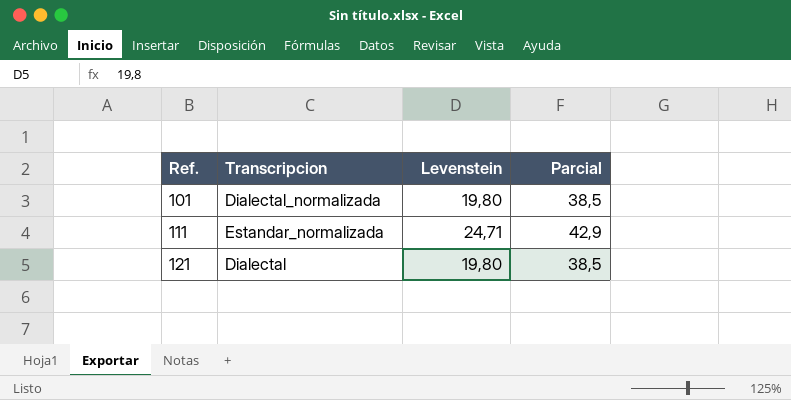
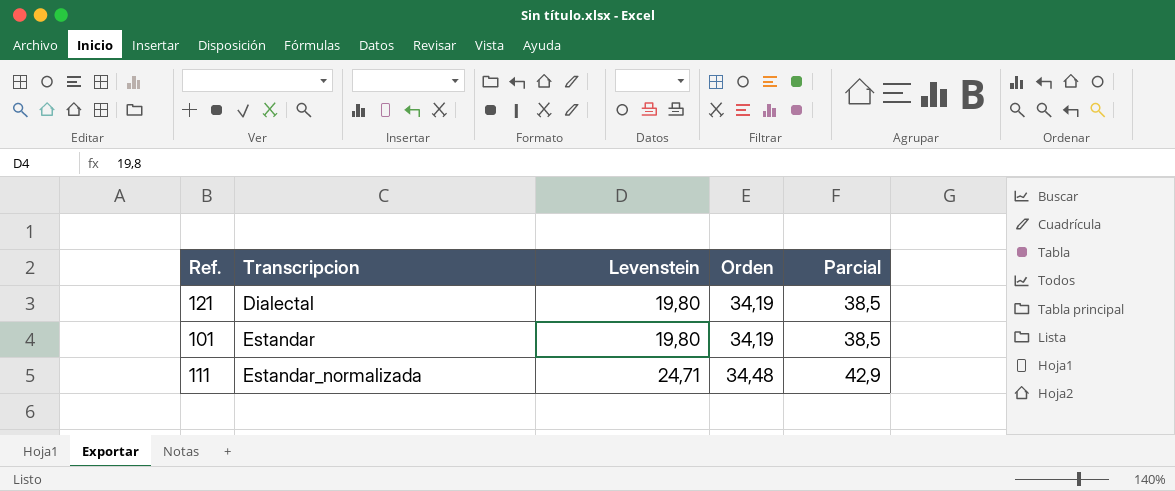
row order: Ref. ascending -> Transcripcion ascending
column Orden | position: none -> 4
101 | Transcripcion: Dialectal_normalizada -> Estandar

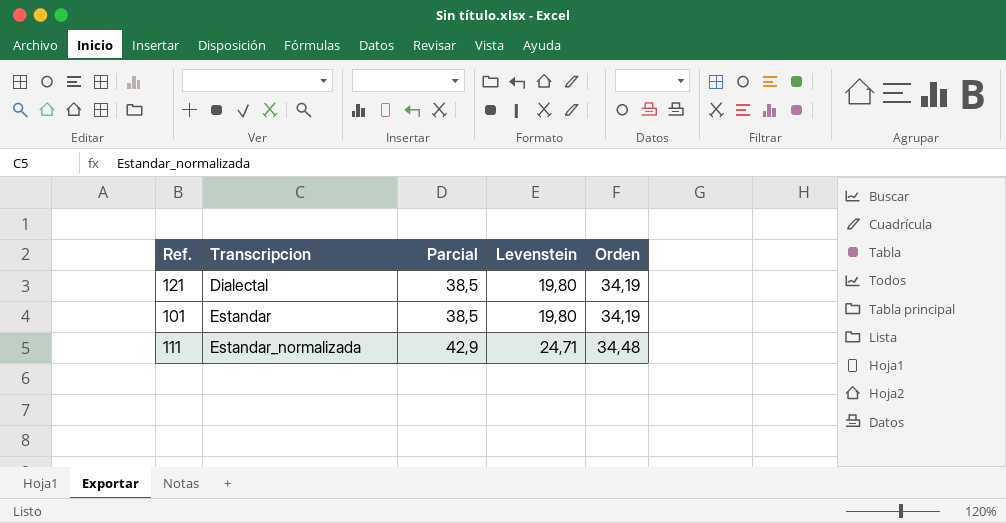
column Parcial | position: 5 -> 3

